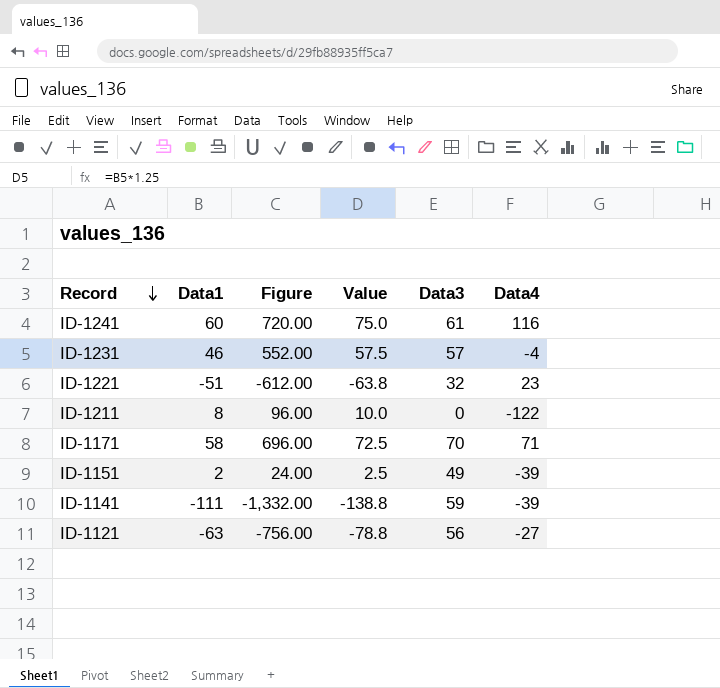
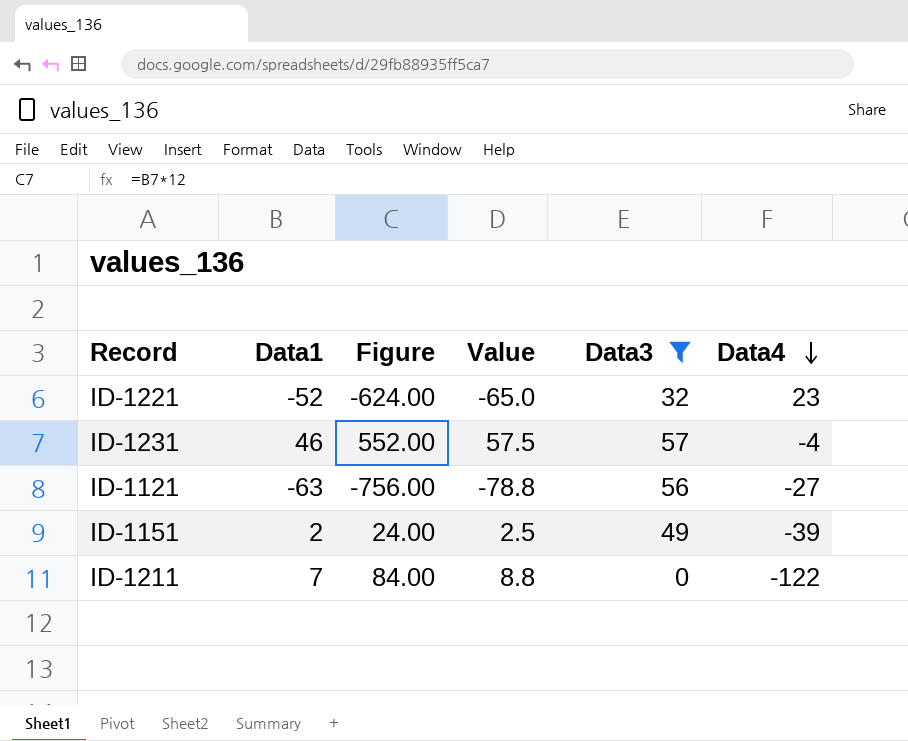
filter: none -> Data3 <= 57
row order: Record descending -> Data4 descending
ID-1221 | Data1: -51 -> -52
ID-1221 | Figure: -612.00 -> -624.00
ID-1221 | Value: -63.8 -> -65.0
ID-1211 | Data1: 8 -> 7
ID-1211 | Figure: 96.00 -> 84.00
ID-1211 | Value: 10.0 -> 8.8

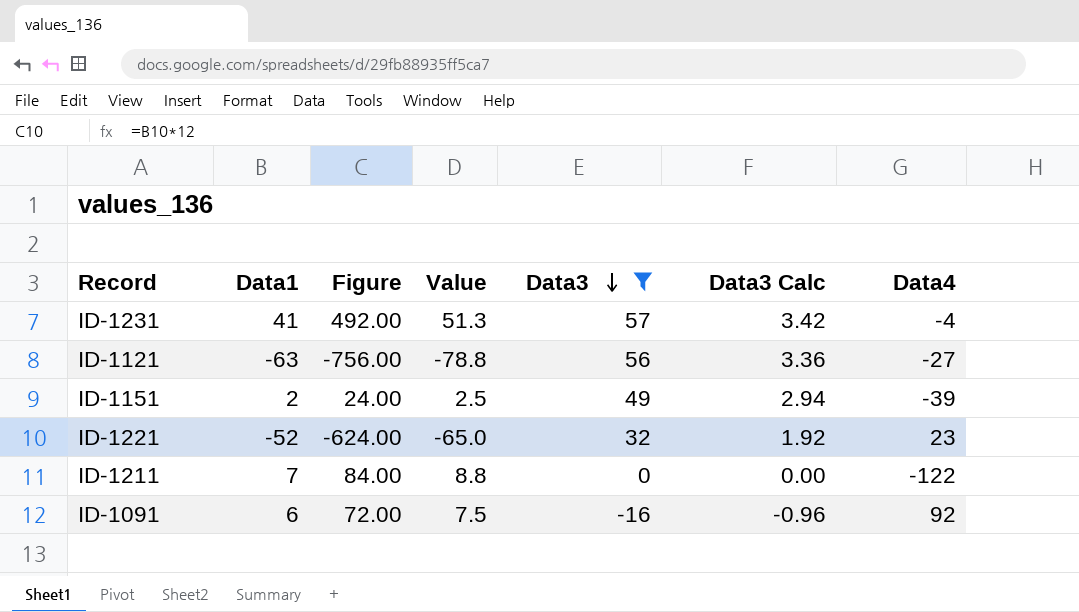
row order: Data4 descending -> Data3 descending
column Data3 Calc | formula: none -> [Data3] * 0.06
ID-1231 | Data1: 46 -> 41
ID-1231 | Figure: 552.00 -> 492.00
ID-1231 | Value: 57.5 -> 51.3
row ID-1091: none -> 6 | 72.00 | 7.5 | -16 | -0.96 | 92

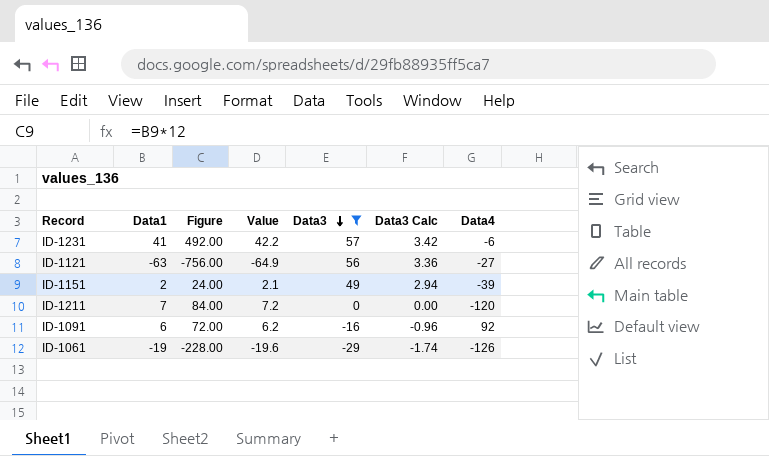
column Value | formula: [Data1] * 1.25 -> [Data1] * 1.03
row ID-1221: -52 | -624.00 | -65.0 | 32 | 1.92 | 23 -> none
ID-1231 | Data4: -4 -> -6
ID-1211 | Data4: -122 -> -120
row ID-1061: none -> -19 | -228.00 | -19.6 | -29 | -1.74 | -126

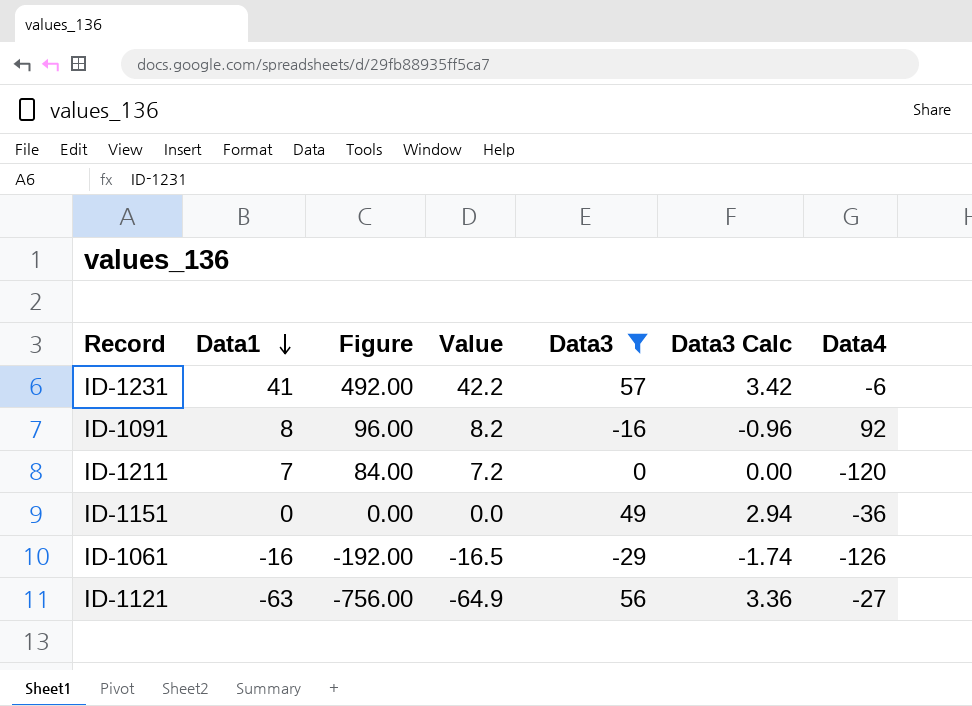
row order: Data3 descending -> Data1 descending
ID-1091 | Data1: 6 -> 8
ID-1091 | Figure: 72.00 -> 96.00
ID-1091 | Value: 6.2 -> 8.2
ID-1151 | Data1: 2 -> 0
ID-1151 | Figure: 24.00 -> 0.00
ID-1151 | Value: 2.1 -> 0.0
ID-1151 | Data4: -39 -> -36
ID-1061 | Data1: -19 -> -16
ID-1061 | Figure: -228.00 -> -192.00
ID-1061 | Value: -19.6 -> -16.5

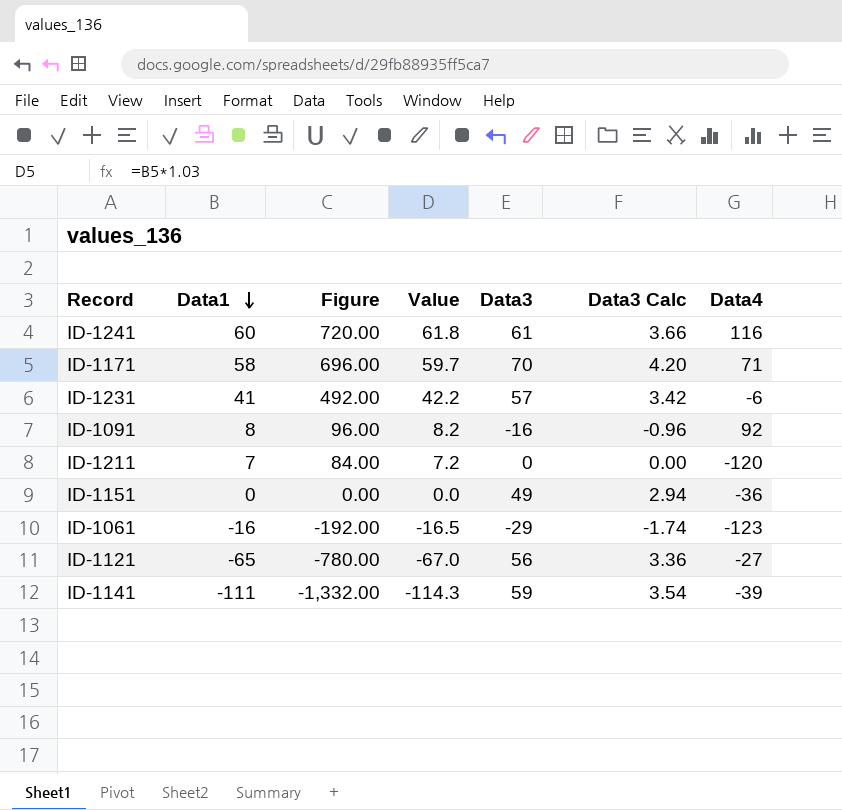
filter: Data3 <= 57 -> none
ID-1061 | Data4: -126 -> -123
ID-1121 | Data1: -63 -> -65
ID-1121 | Figure: -756.00 -> -780.00
ID-1121 | Value: -64.9 -> -67.0

